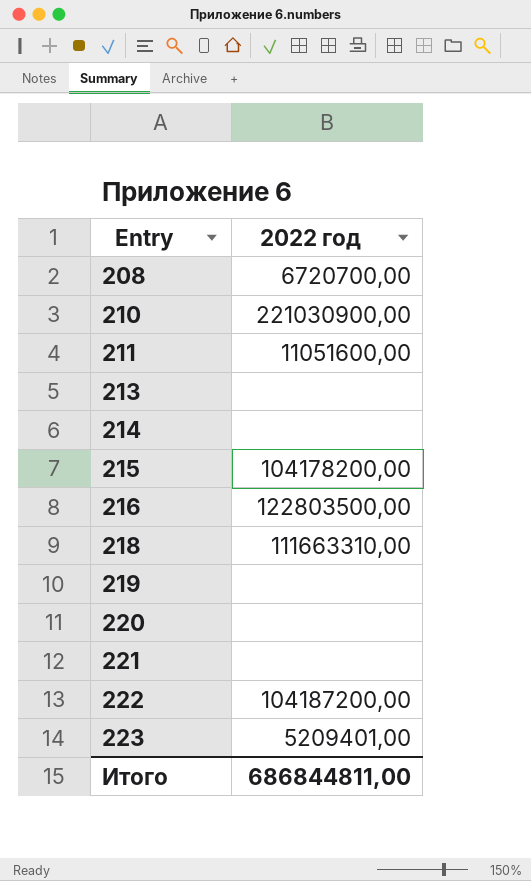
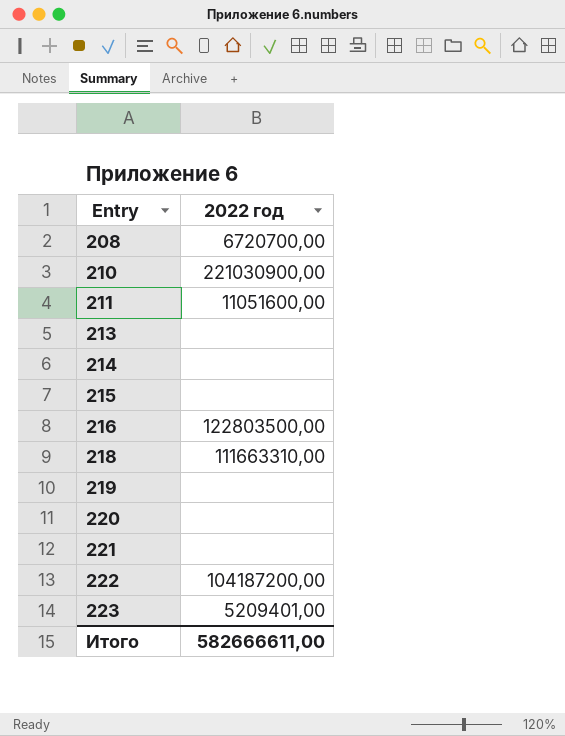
215 | 2022 год: 104178200,00 -> none
Итого | 2022 год: 686844811,00 -> 582666611,00

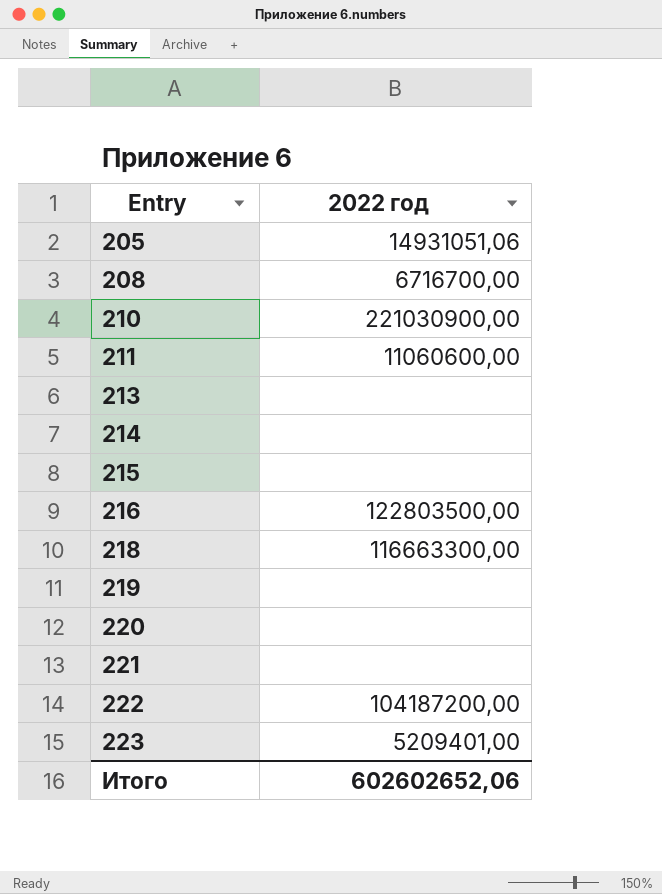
row 205: none -> 14931051,06
208 | 2022 год: 6720700,00 -> 6716700,00
211 | 2022 год: 11051600,00 -> 11060600,00
218 | 2022 год: 111663310,00 -> 116663300,00
Итого | 2022 год: 582666611,00 -> 602602652,06

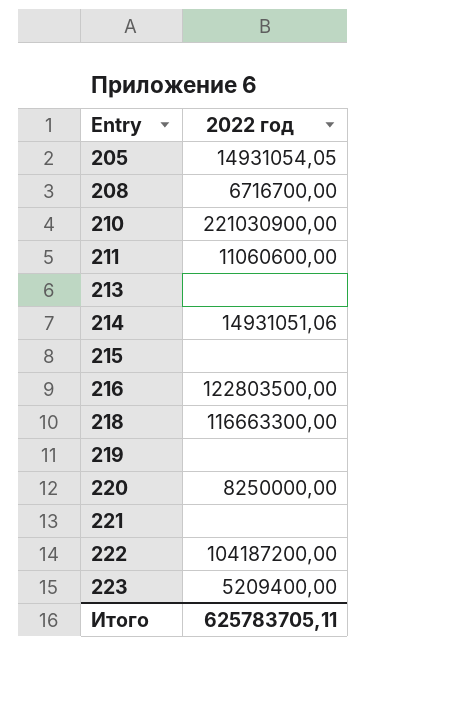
205 | 2022 год: 14931051,06 -> 14931054,05
214 | 2022 год: none -> 14931051,06
220 | 2022 год: none -> 8250000,00
223 | 2022 год: 5209401,00 -> 5209400,00
Итого | 2022 год: 602602652,06 -> 625783705,11

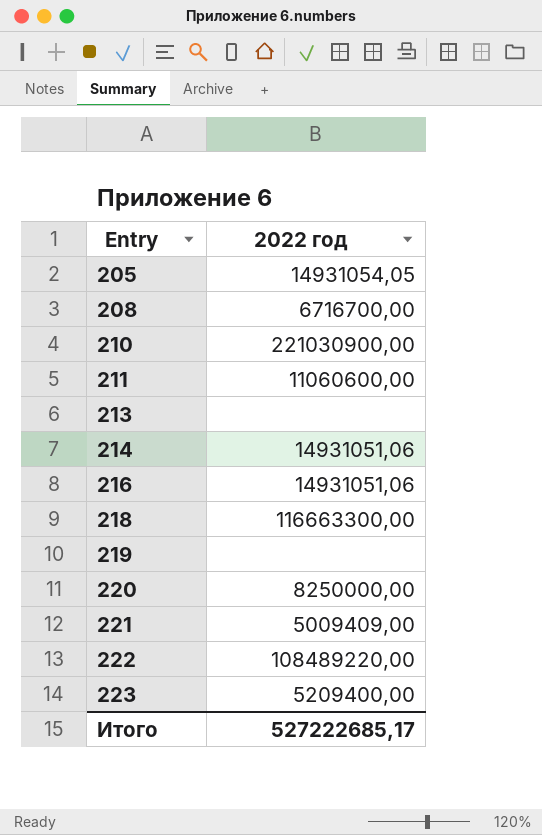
row 215: none -> none
216 | 2022 год: 122803500,00 -> 14931051,06
221 | 2022 год: none -> 5009409,00
222 | 2022 год: 104187200,00 -> 108489220,00
Итого | 2022 год: 625783705,11 -> 527222685,17

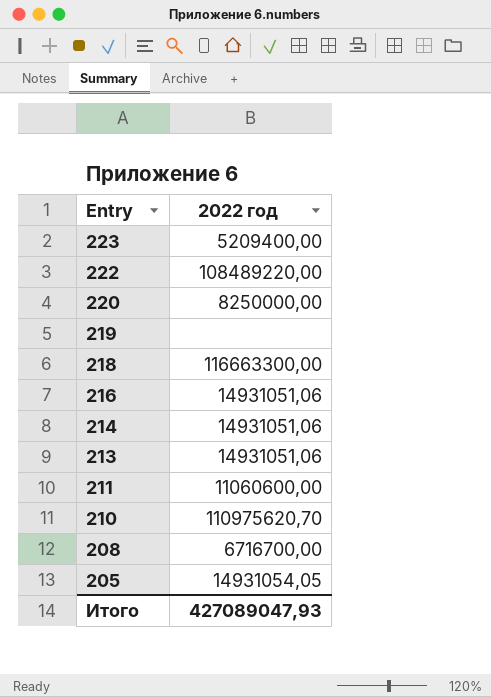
row order: Entry ascending -> Entry descending
row 221: 5009409,00 -> none
213 | 2022 год: none -> 14931051,06
210 | 2022 год: 221030900,00 -> 110975620,70
Итого | 2022 год: 527222685,17 -> 427089047,93

